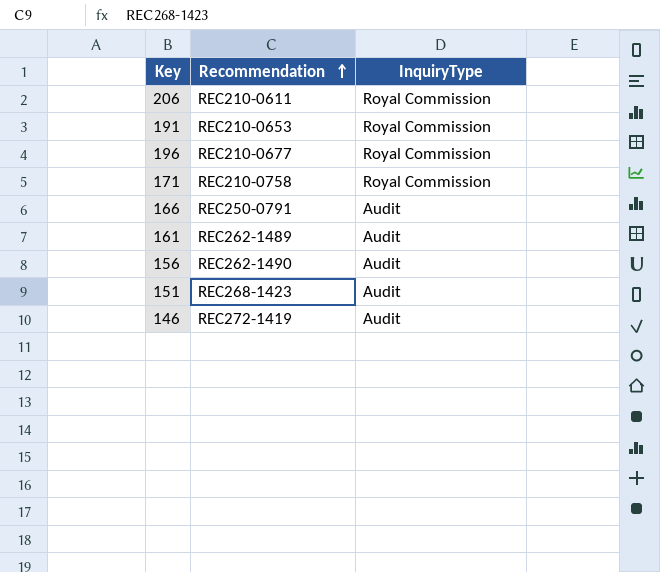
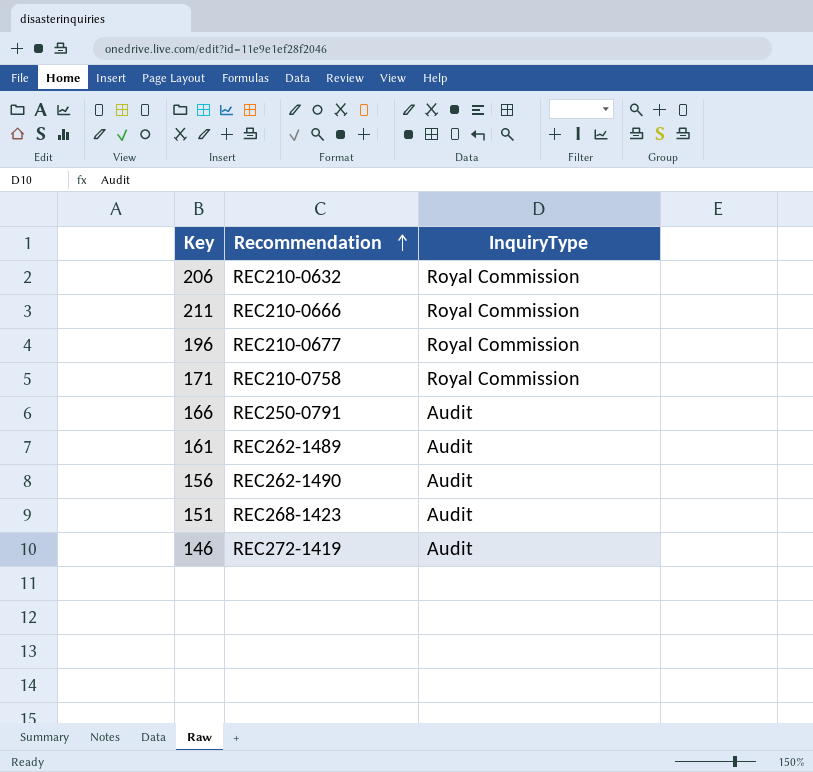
row 191: REC210-0653 | Royal Commission -> none
206 | Recommendation: REC210-0611 -> REC210-0632
row 211: none -> REC210-0666 | Royal Commission

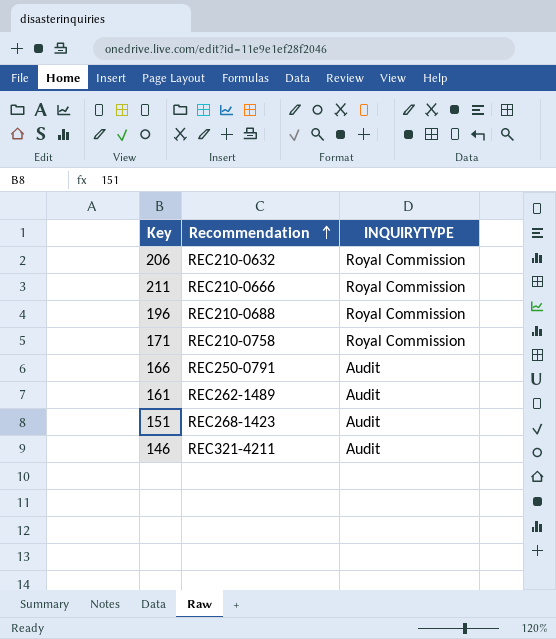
column name: InquiryType -> INQUIRYTYPE
row 156: REC262-1490 | Audit -> none
196 | Recommendation: REC210-0677 -> REC210-0688
146 | Recommendation: REC272-1419 -> REC321-4211

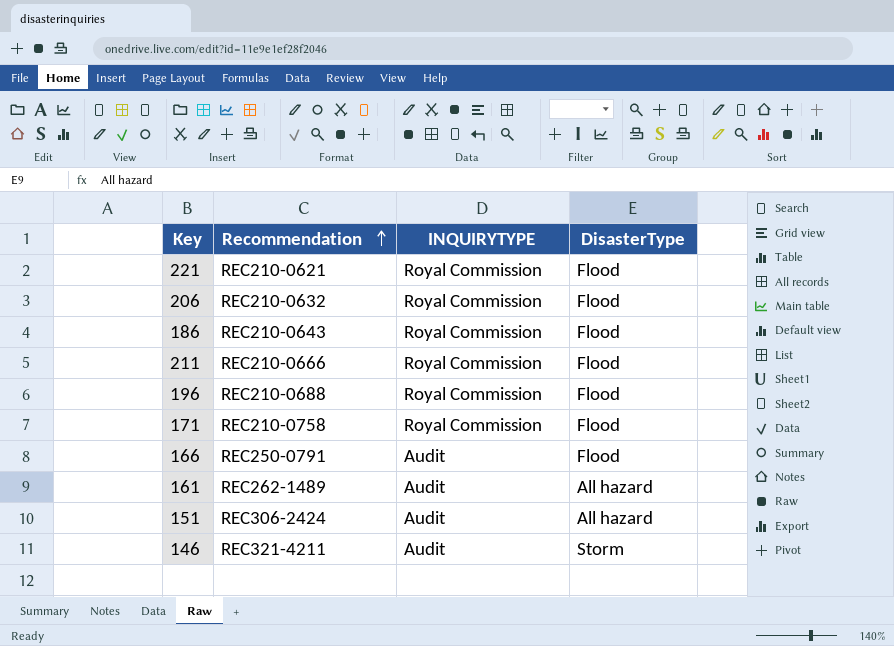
column DisasterType | position: none -> 4
row 221: none -> REC210-0621 | Royal Commission | Flood
row 186: none -> REC210-0643 | Royal Commission | Flood
151 | Recommendation: REC268-1423 -> REC306-2424

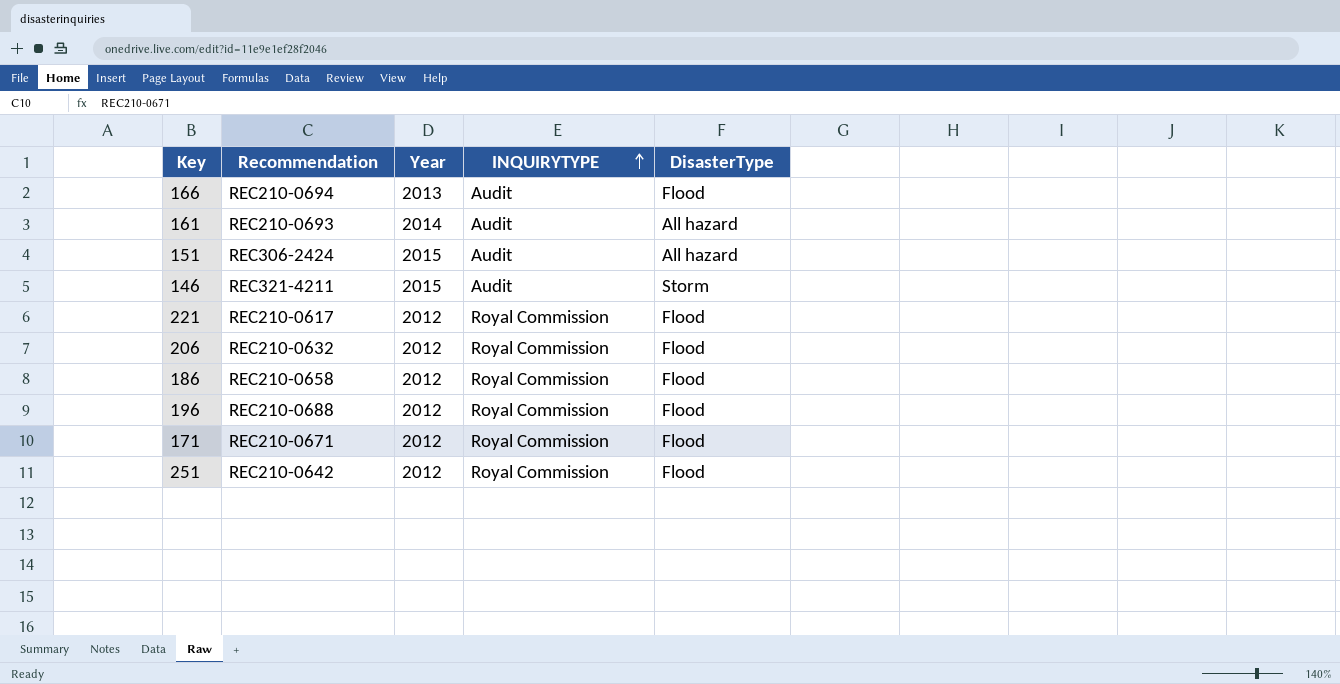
row order: Recommendation ascending -> INQUIRYTYPE ascending
column Year | position: none -> 3
row 211: REC210-0666 | Royal Commission | Flood -> none
166 | Recommendation: REC250-0791 -> REC210-0694
161 | Recommendation: REC262-1489 -> REC210-0693
221 | Recommendation: REC210-0621 -> REC210-0617
186 | Recommendation: REC210-0643 -> REC210-0658
171 | Recommendation: REC210-0758 -> REC210-0671
row 251: none -> REC210-0642 | 2012 | Royal Commission | Flood

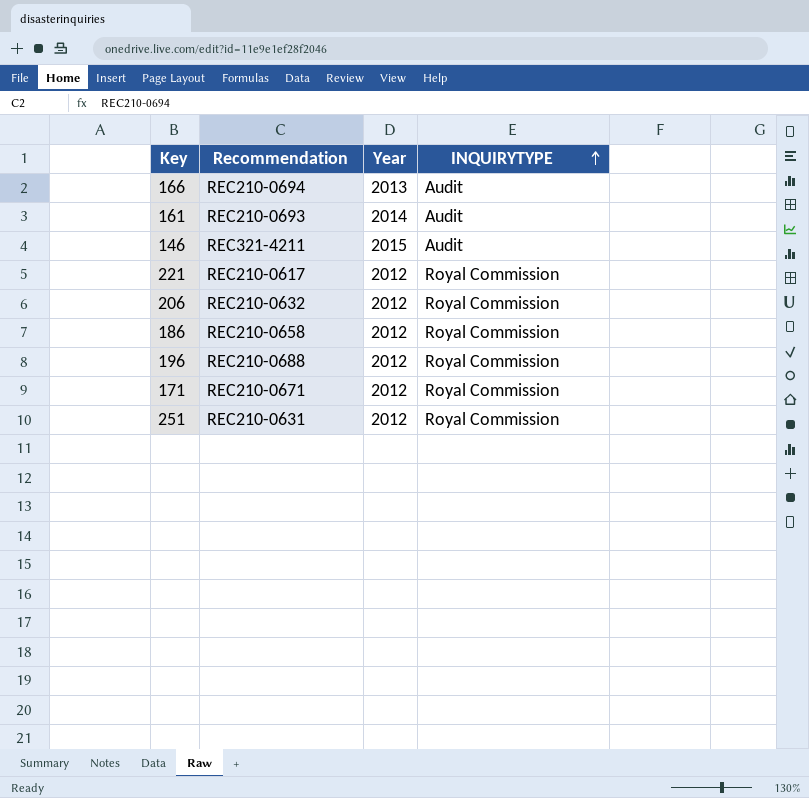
column DisasterType | position: 5 -> none
row 151: REC306-2424 | 2015 | Audit | All hazard -> none
251 | Recommendation: REC210-0642 -> REC210-0631

